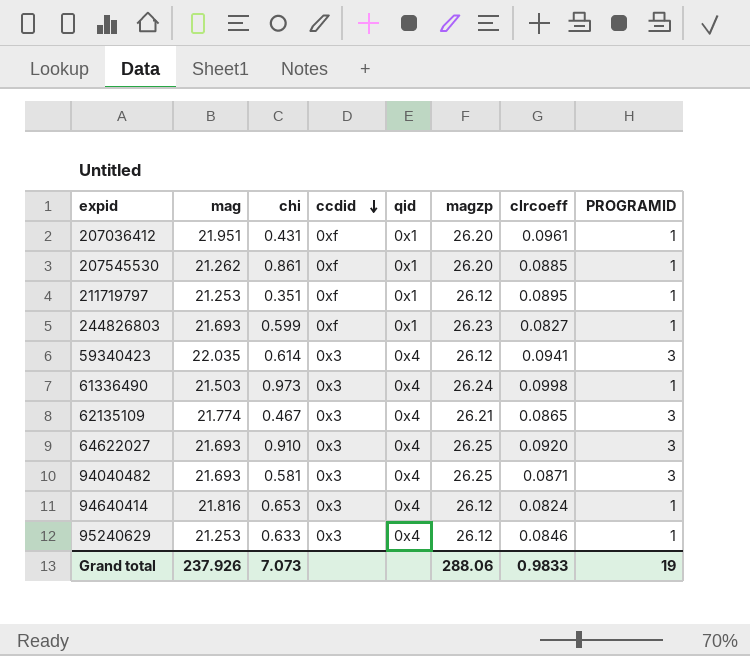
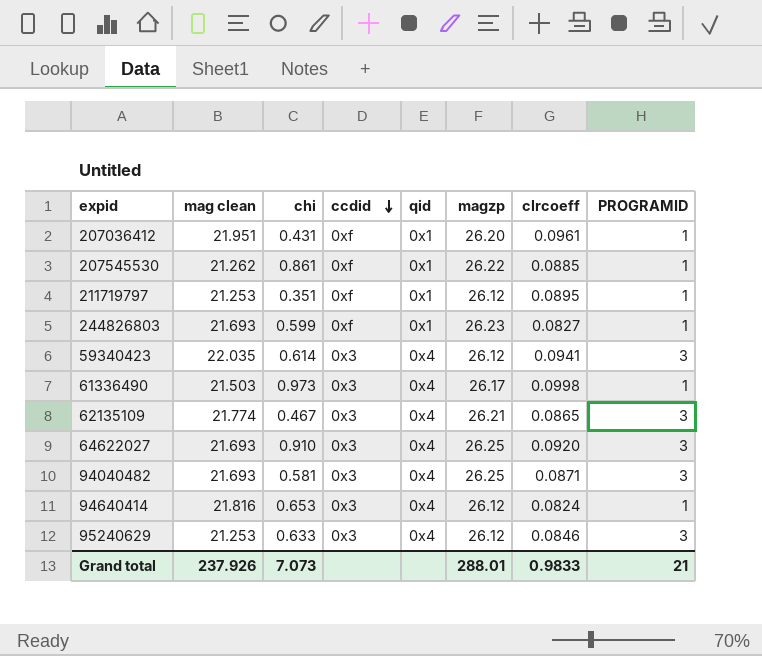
column name: mag -> mag clean
207545530 | magzp: 26.20 -> 26.22
61336490 | magzp: 26.24 -> 26.17
95240629 | PROGRAMID: 1 -> 3
Grand total | magzp: 288.06 -> 288.01
Grand total | PROGRAMID: 19 -> 21

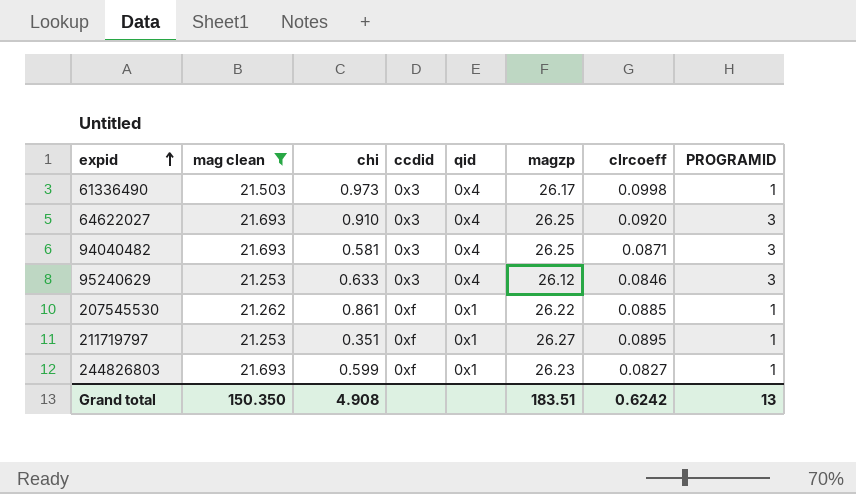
filter: none -> mag clean <= 21.693
row order: ccdid descending -> expid ascending
211719797 | magzp: 26.12 -> 26.27
Grand total | mag clean: 237.926 -> 150.350
Grand total | chi: 7.073 -> 4.908
Grand total | magzp: 288.01 -> 183.51
Grand total | clrcoeff: 0.9833 -> 0.6242
Grand total | PROGRAMID: 21 -> 13

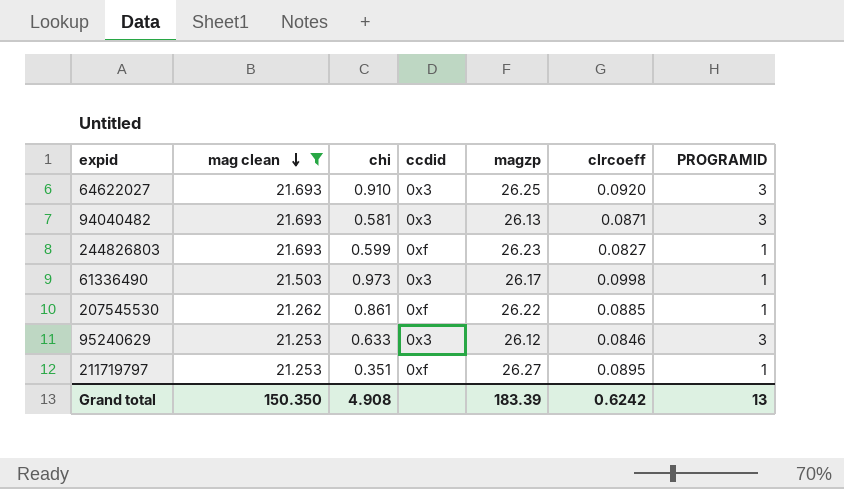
row order: expid ascending -> mag clean descending
column qid | position: 5 -> none
94040482 | magzp: 26.25 -> 26.13
Grand total | magzp: 183.51 -> 183.39

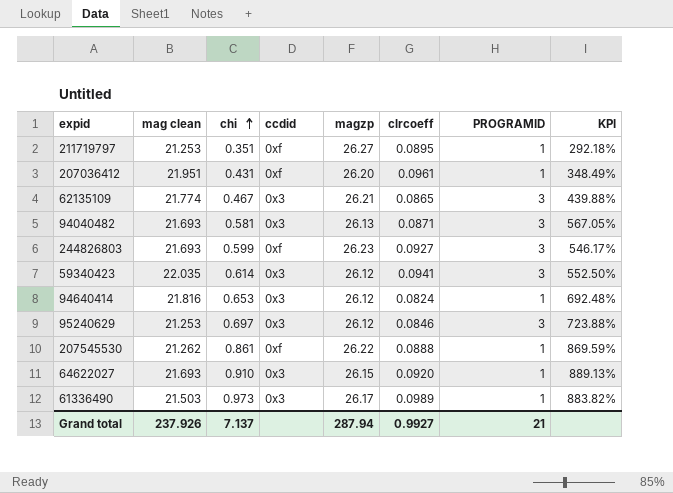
filter: mag clean <= 21.693 -> none
row order: mag clean descending -> chi ascending
column KPI | formula: none -> ([chi] - [clrcoeff]) / [clrcoeff]
244826803 | clrcoeff: 0.0827 -> 0.0927
244826803 | PROGRAMID: 1 -> 3
95240629 | chi: 0.633 -> 0.697
207545530 | clrcoeff: 0.0885 -> 0.0888
64622027 | magzp: 26.25 -> 26.15
64622027 | PROGRAMID: 3 -> 1
61336490 | clrcoeff: 0.0998 -> 0.0989
Grand total | mag clean: 150.350 -> 237.926
Grand total | chi: 4.908 -> 7.137
Grand total | magzp: 183.39 -> 287.94
Grand total | clrcoeff: 0.6242 -> 0.9927
Grand total | PROGRAMID: 13 -> 21

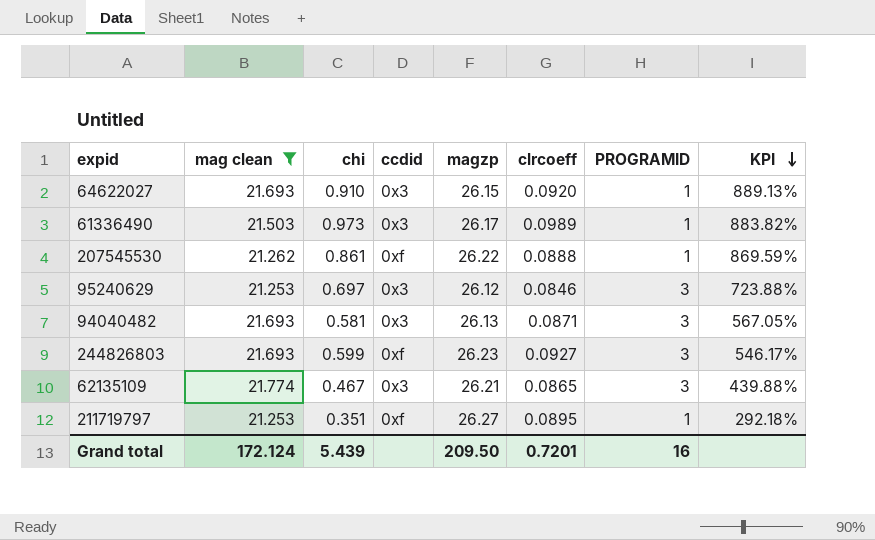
filter: none -> mag clean <= 21.774
row order: chi ascending -> KPI descending
Grand total | mag clean: 237.926 -> 172.124
Grand total | chi: 7.137 -> 5.439
Grand total | magzp: 287.94 -> 209.50
Grand total | clrcoeff: 0.9927 -> 0.7201
Grand total | PROGRAMID: 21 -> 16

